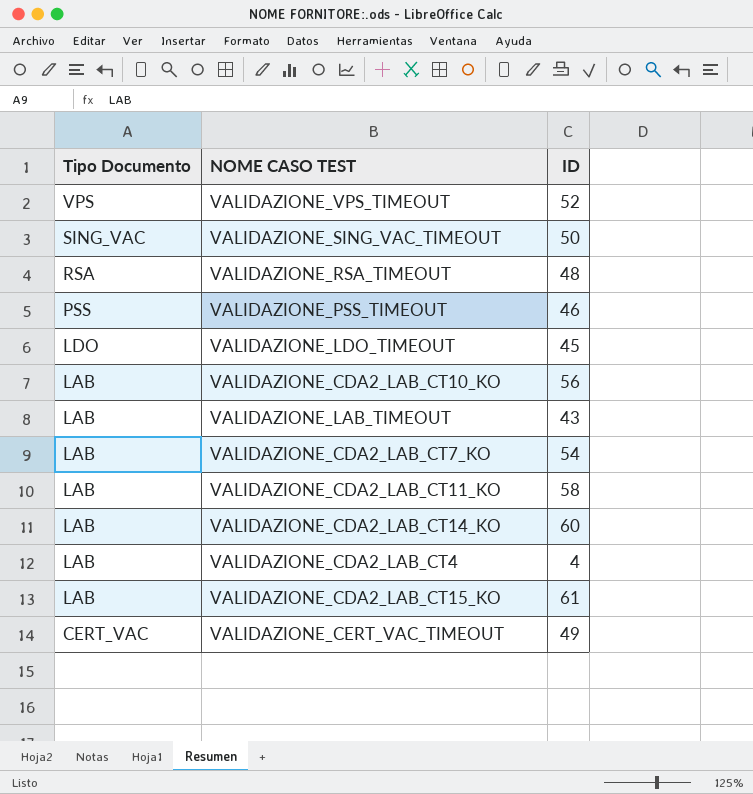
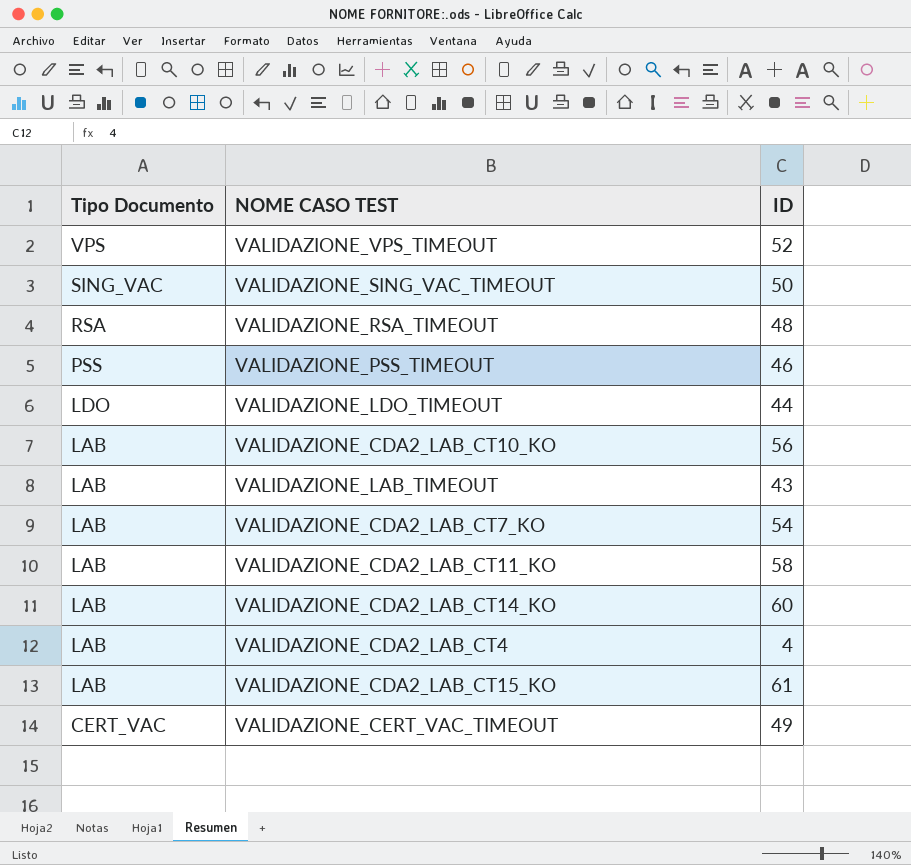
VALIDAZIONE_LDO_TIMEOUT | ID: 45 -> 44

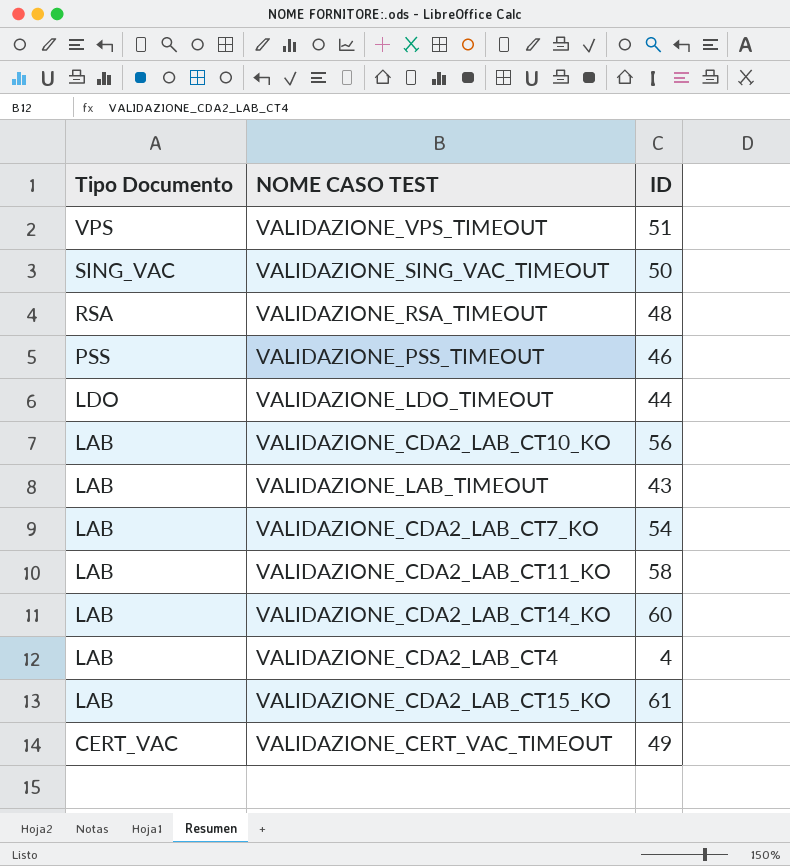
VALIDAZIONE_VPS_TIMEOUT | ID: 52 -> 51

